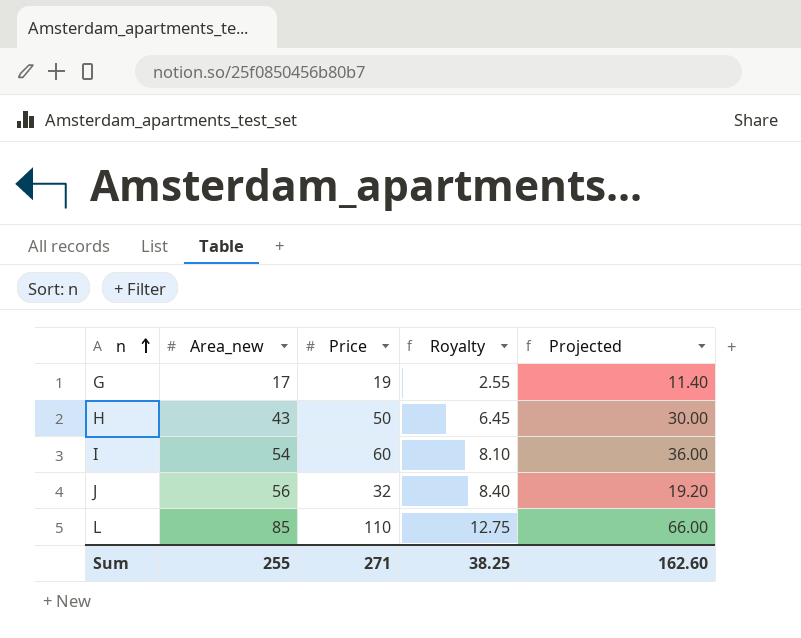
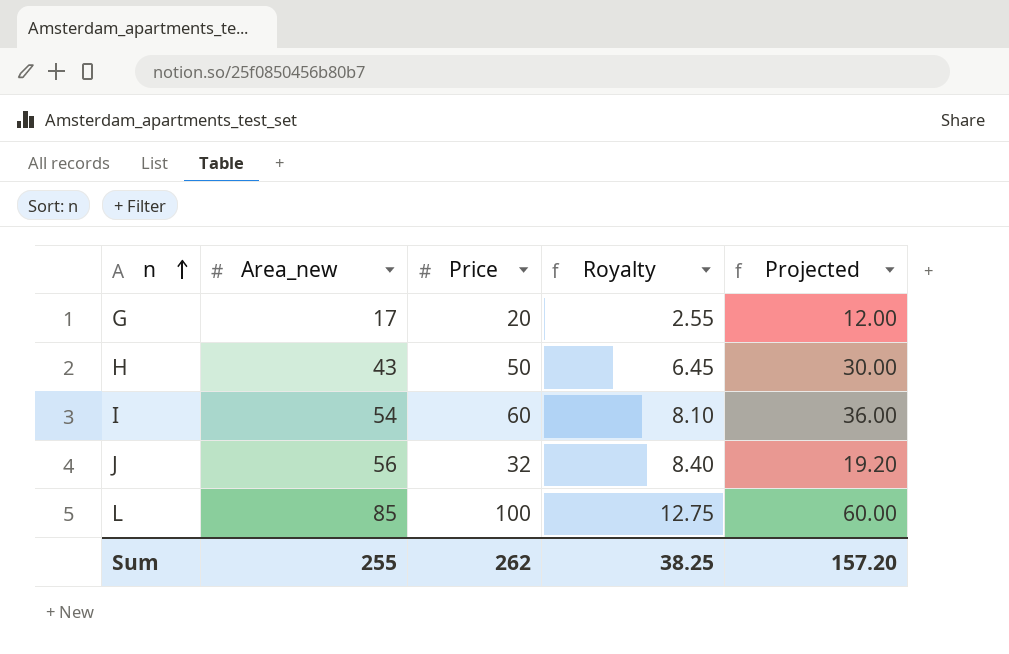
G | Price: 19 -> 20
G | Projected: 11.40 -> 12.00
L | Price: 110 -> 100
L | Projected: 66.00 -> 60.00
Sum | Price: 271 -> 262
Sum | Projected: 162.60 -> 157.20

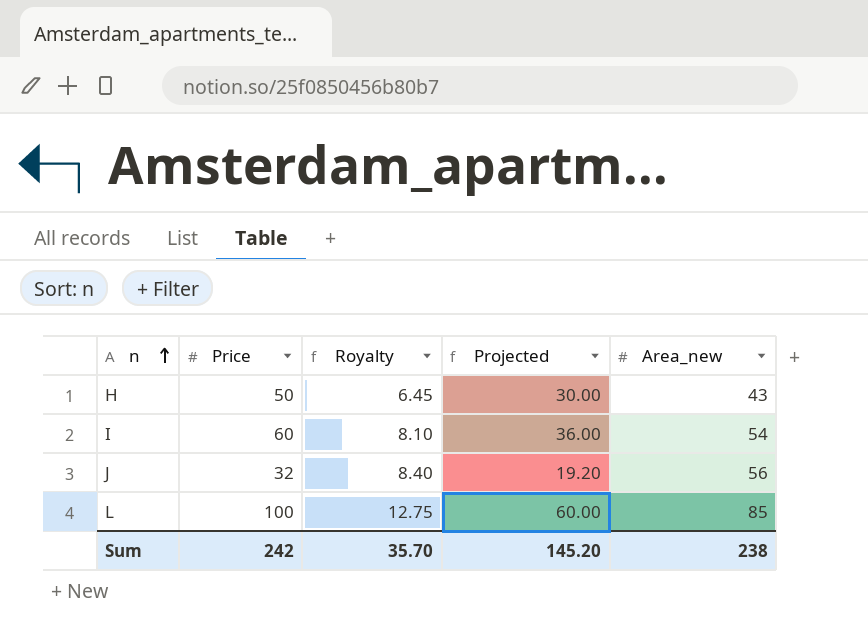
column Area_new | position: 2 -> 5
row G: 17 | 20 | 2.55 | 12.00 -> none
Sum | Price: 262 -> 242
Sum | Royalty: 38.25 -> 35.70
Sum | Projected: 157.20 -> 145.20
Sum | Area_new: 255 -> 238

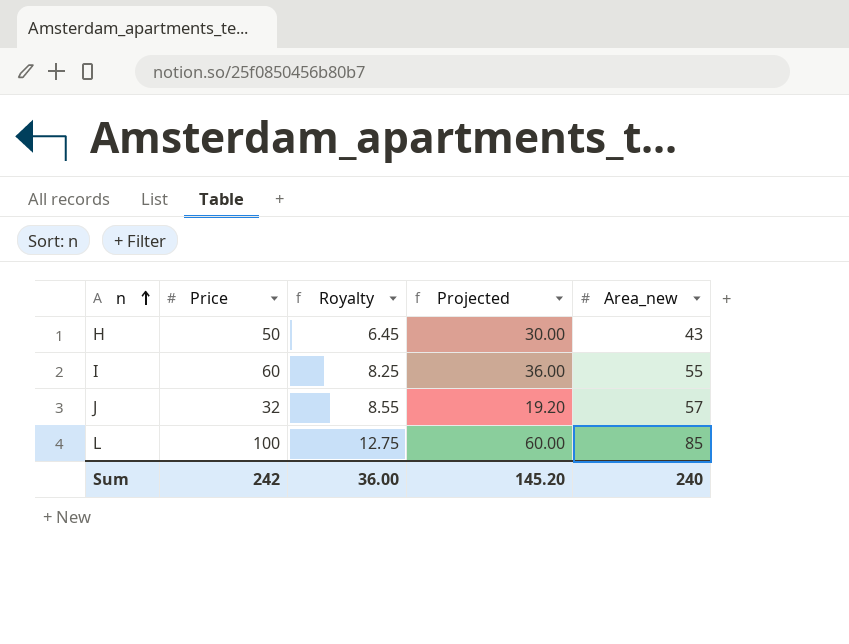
I | Royalty: 8.10 -> 8.25
I | Area_new: 54 -> 55
J | Royalty: 8.40 -> 8.55
J | Area_new: 56 -> 57
Sum | Royalty: 35.70 -> 36.00
Sum | Area_new: 238 -> 240

